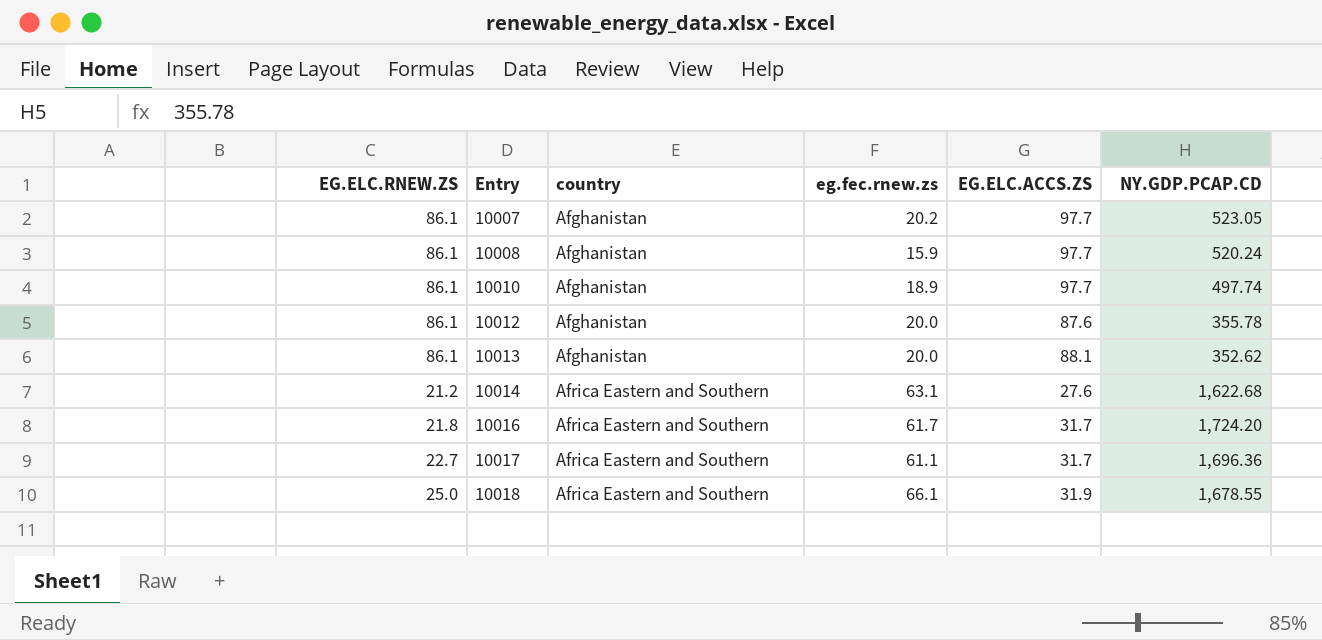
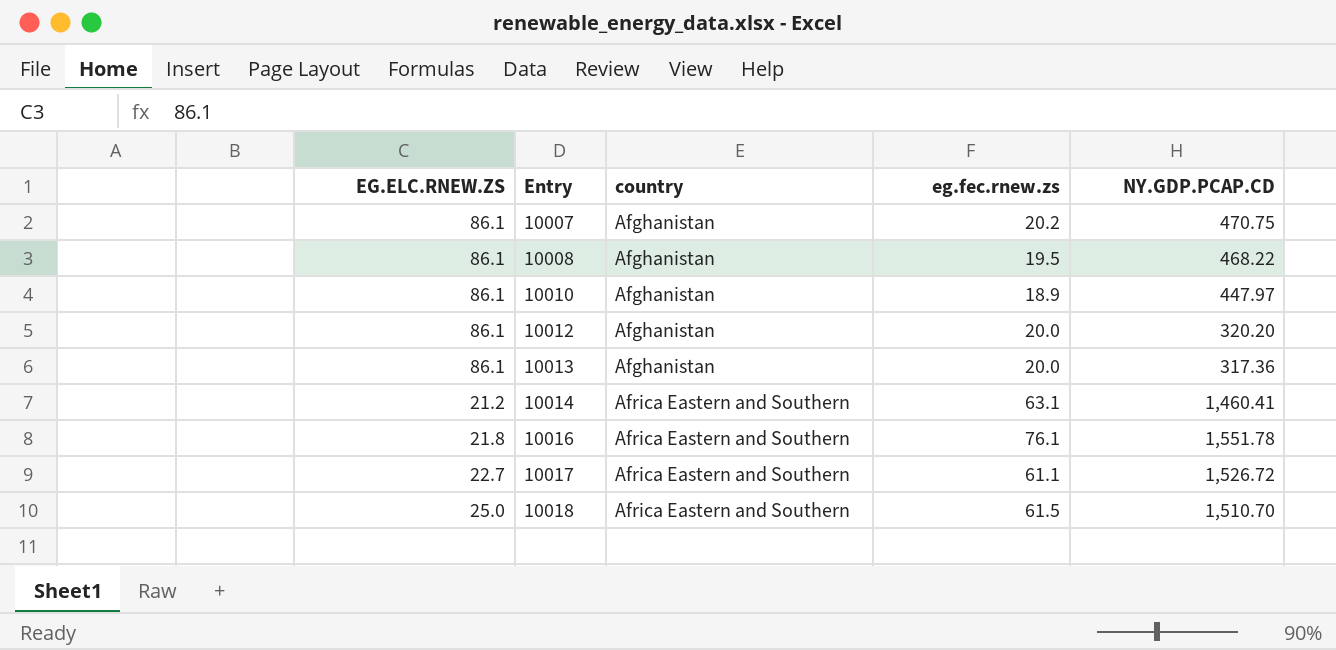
column EG.ELC.ACCS.ZS | position: 5 -> none
10007 | NY.GDP.PCAP.CD: 523.05 -> 470.75
10008 | eg.fec.rnew.zs: 15.9 -> 19.5
10008 | NY.GDP.PCAP.CD: 520.24 -> 468.22
10010 | NY.GDP.PCAP.CD: 497.74 -> 447.97
10012 | NY.GDP.PCAP.CD: 355.78 -> 320.20
10013 | NY.GDP.PCAP.CD: 352.62 -> 317.36
10014 | NY.GDP.PCAP.CD: 1,622.68 -> 1,460.41
10016 | eg.fec.rnew.zs: 61.7 -> 76.1
10016 | NY.GDP.PCAP.CD: 1,724.20 -> 1,551.78
10017 | NY.GDP.PCAP.CD: 1,696.36 -> 1,526.72
10018 | eg.fec.rnew.zs: 66.1 -> 61.5
10018 | NY.GDP.PCAP.CD: 1,678.55 -> 1,510.70

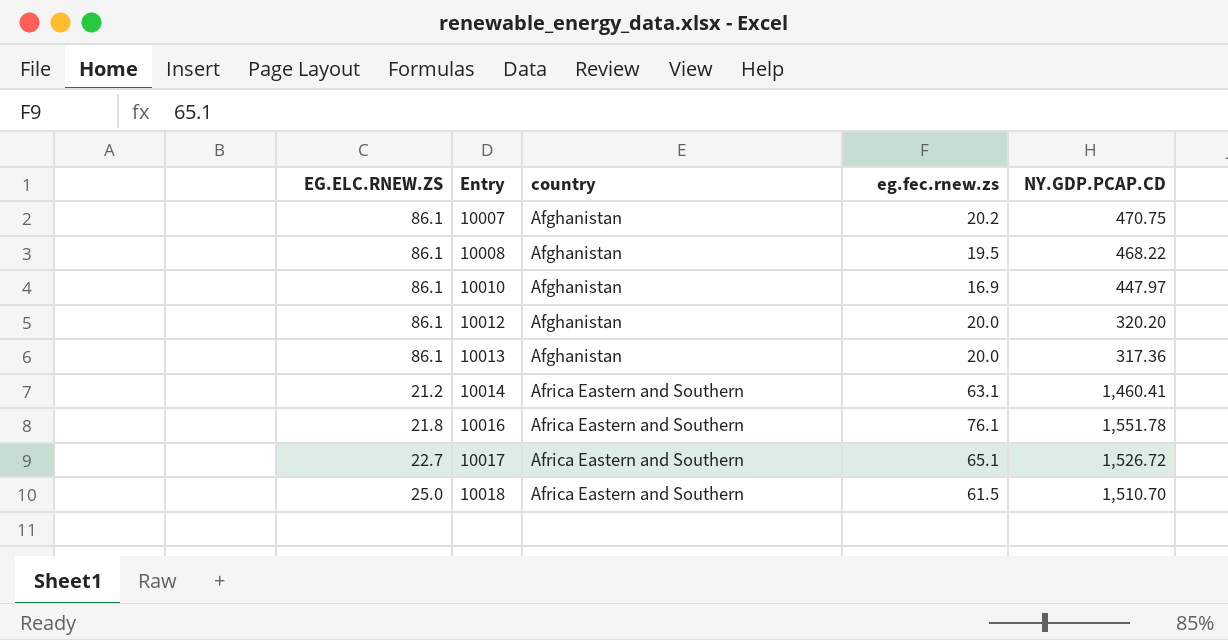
10010 | eg.fec.rnew.zs: 18.9 -> 16.9
10017 | eg.fec.rnew.zs: 61.1 -> 65.1

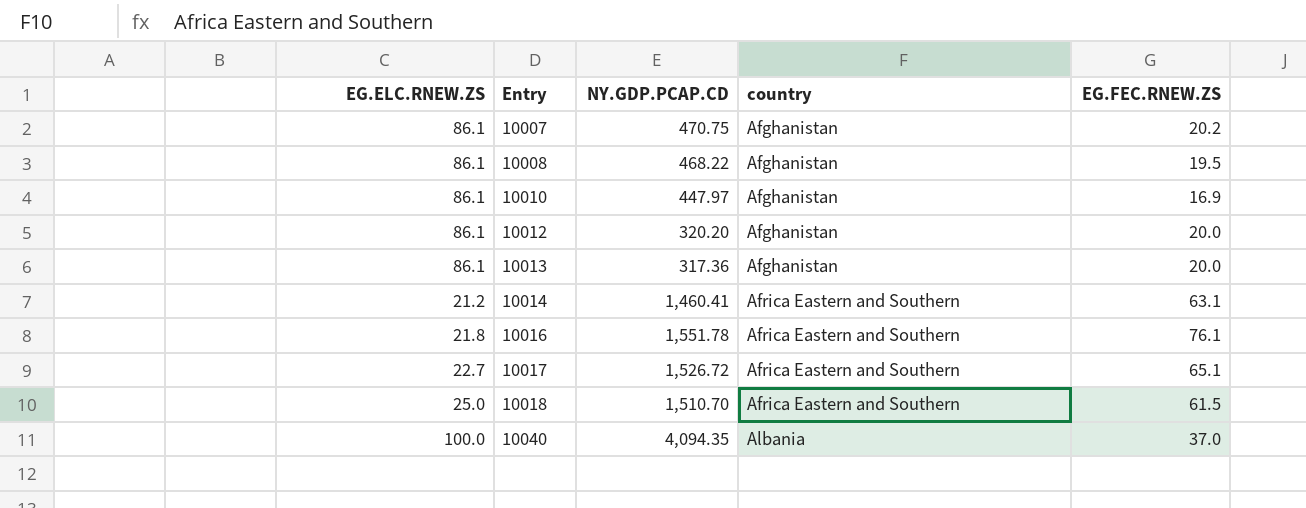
column NY.GDP.PCAP.CD | position: 5 -> 3
column name: eg.fec.rnew.zs -> EG.FEC.RNEW.ZS
row 10040: none -> 100.0 | 4,094.35 | Albania | 37.0

